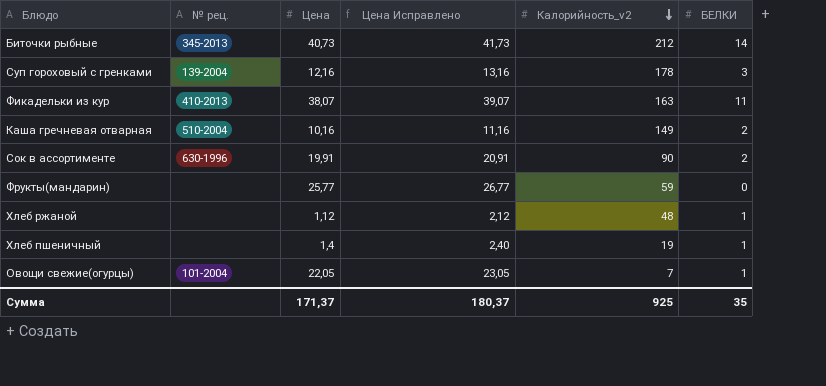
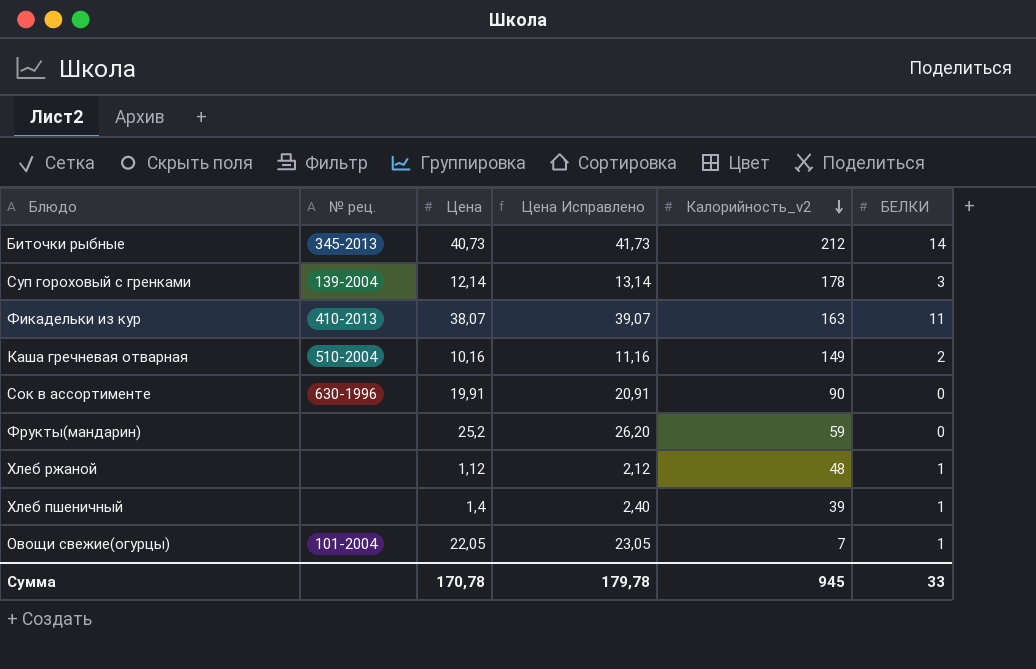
Суп гороховый с гренками | Цена: 12,16 -> 12,14
Суп гороховый с гренками | Цена Исправлено: 13,16 -> 13,14
Сок в ассортименте | БЕЛКИ: 2 -> 0
Фрукты(мандарин) | Цена: 25,77 -> 25,2
Фрукты(мандарин) | Цена Исправлено: 26,77 -> 26,20
Хлеб пшеничный | Калорийность_v2: 19 -> 39
Сумма | Цена: 171,37 -> 170,78
Сумма | Цена Исправлено: 180,37 -> 179,78
Сумма | Калорийность_v2: 925 -> 945
Сумма | БЕЛКИ: 35 -> 33

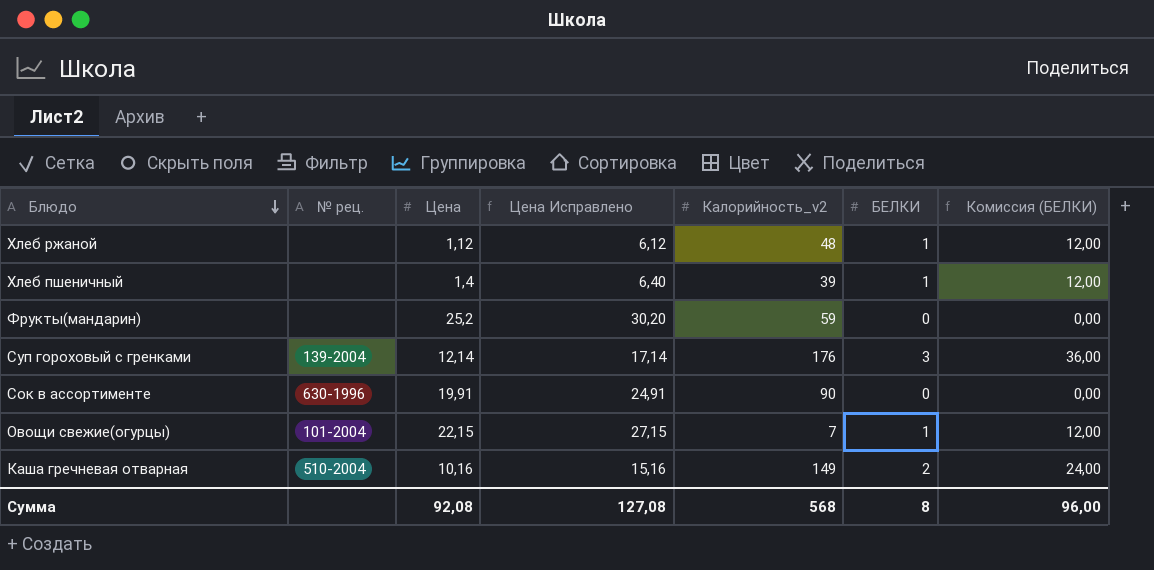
row order: Калорийность_v2 descending -> Блюдо descending
column Цена Исправлено | formula: [Цена] + 1 -> [Цена] + 5
column Комиссия (БЕЛКИ) | formula: none -> [БЕЛКИ] * 12
row Биточки рыбные: 345-2013 | 40,73 | 41,73 | 212 | 14 -> none
row Фикадельки из кур: 410-2013 | 38,07 | 39,07 | 163 | 11 -> none
Суп гороховый с гренками | Калорийность_v2: 178 -> 176
Овощи свежие(огурцы) | Цена: 22,05 -> 22,15
Сумма | Цена: 170,78 -> 92,08
Сумма | Цена Исправлено: 179,78 -> 127,08
Сумма | Калорийность_v2: 945 -> 568
Сумма | БЕЛКИ: 33 -> 8

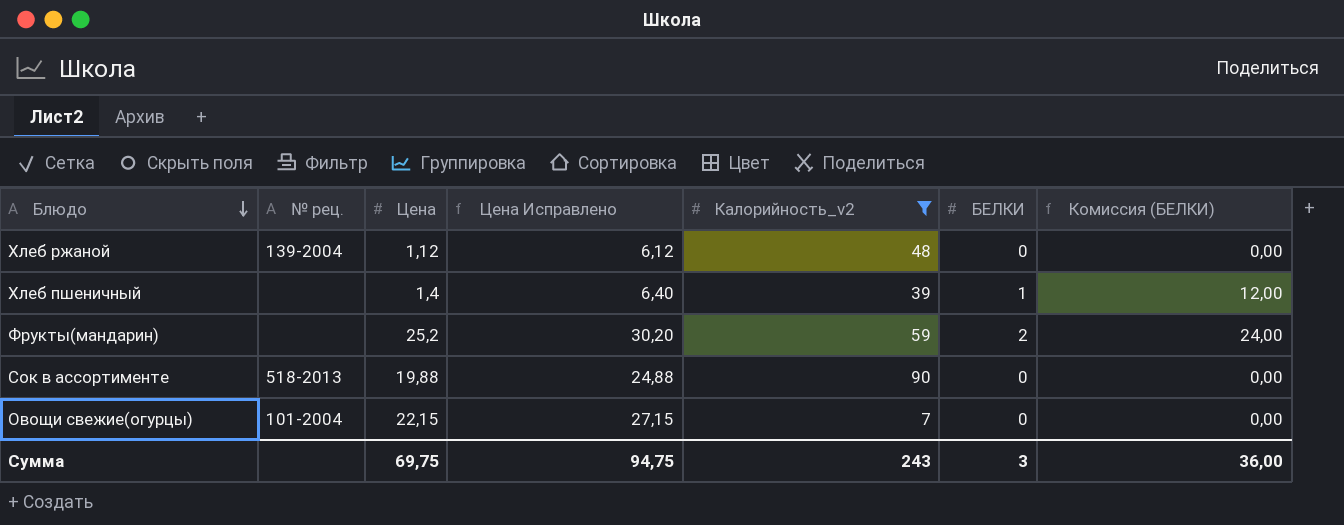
filter: none -> Калорийность_v2 <= 90
Хлеб ржаной | № рец.: none -> 139-2004
Хлеб ржаной | БЕЛКИ: 1 -> 0
Хлеб ржаной | Комиссия (БЕЛКИ): 12,00 -> 0,00
Фрукты(мандарин) | БЕЛКИ: 0 -> 2
Фрукты(мандарин) | Комиссия (БЕЛКИ): 0,00 -> 24,00
Сок в ассортименте | № рец.: 630-1996 -> 518-2013
Сок в ассортименте | Цена: 19,91 -> 19,88
Сок в ассортименте | Цена Исправлено: 24,91 -> 24,88
Овощи свежие(огурцы) | БЕЛКИ: 1 -> 0
Овощи свежие(огурцы) | Комиссия (БЕЛКИ): 12,00 -> 0,00
Сумма | Цена: 92,08 -> 69,75
Сумма | Цена Исправлено: 127,08 -> 94,75
Сумма | Калорийность_v2: 568 -> 243
Сумма | БЕЛКИ: 8 -> 3
Сумма | Комиссия (БЕЛКИ): 96,00 -> 36,00

